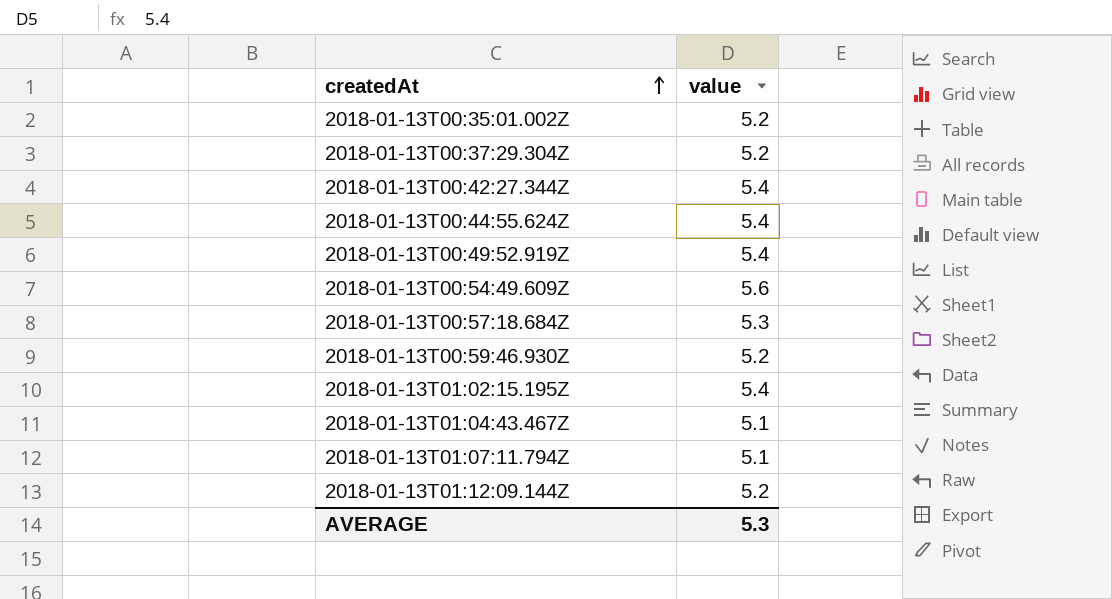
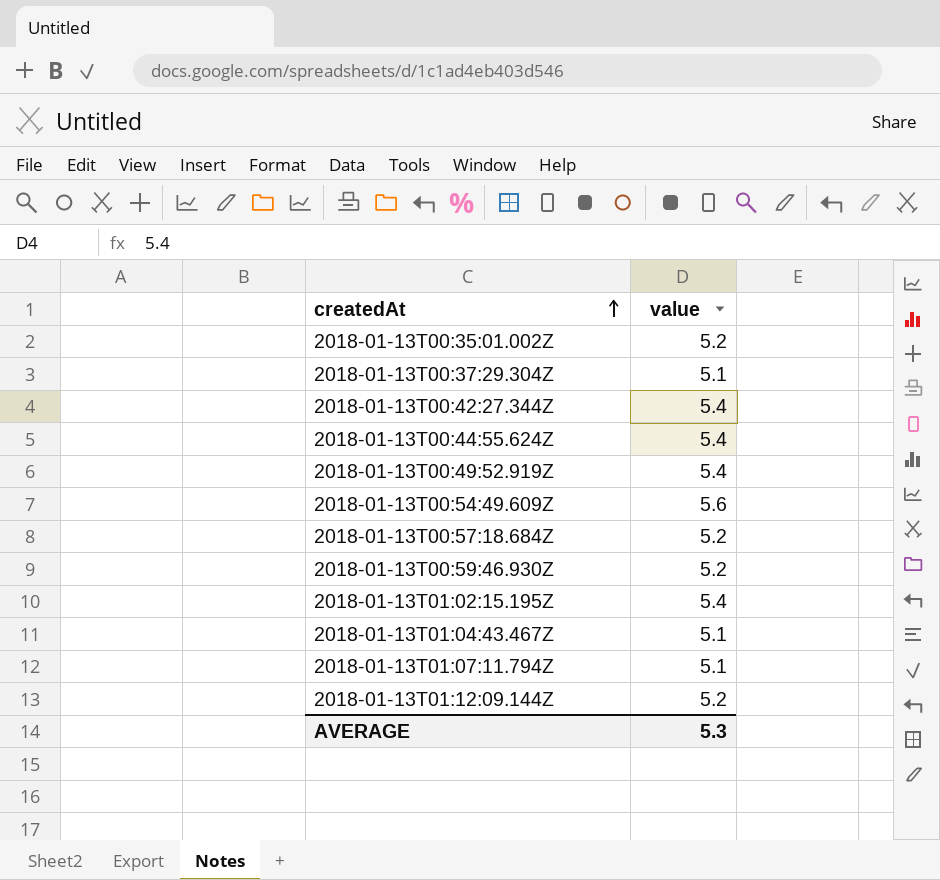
2018-01-13T00:37:29.304Z | value: 5.2 -> 5.1
2018-01-13T00:57:18.684Z | value: 5.3 -> 5.2

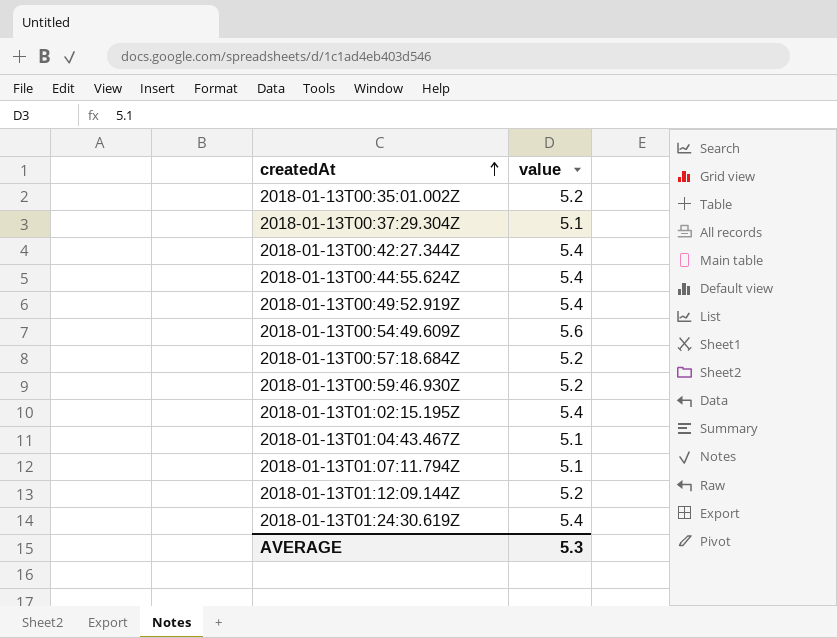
row 2018-01-13T01:24:30.619Z: none -> 5.4

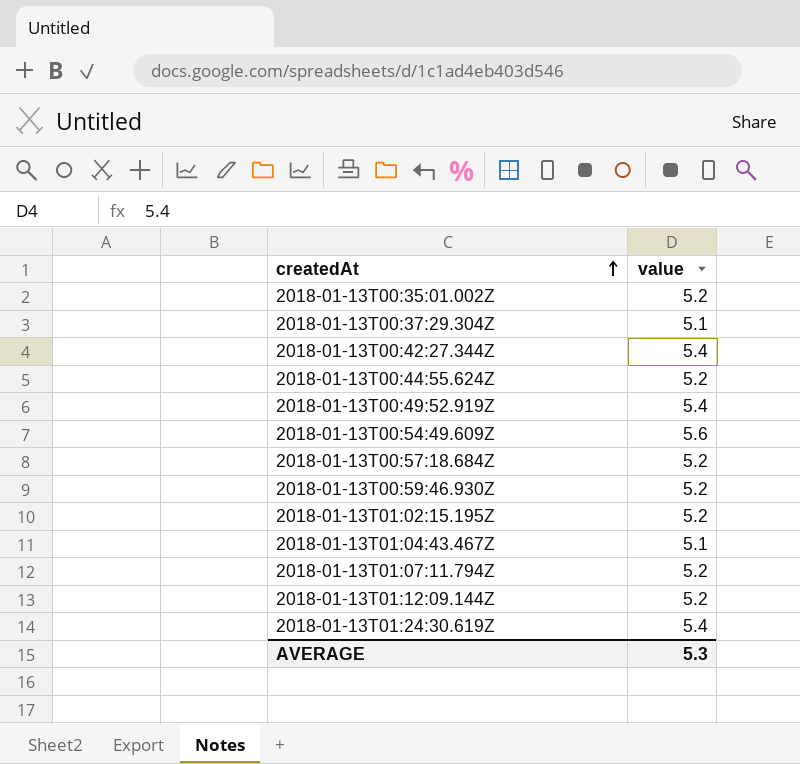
2018-01-13T00:44:55.624Z | value: 5.4 -> 5.2
2018-01-13T01:02:15.195Z | value: 5.4 -> 5.2
2018-01-13T01:07:11.794Z | value: 5.1 -> 5.2

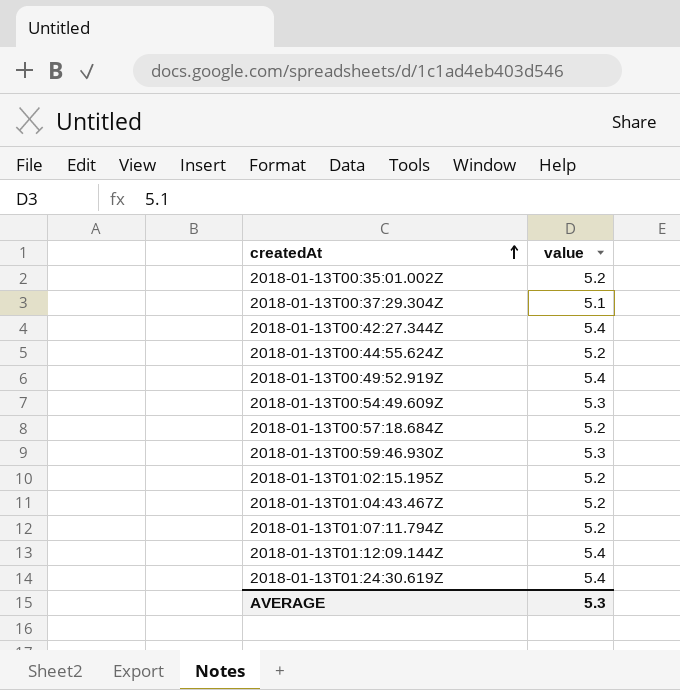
2018-01-13T00:54:49.609Z | value: 5.6 -> 5.3
2018-01-13T00:59:46.930Z | value: 5.2 -> 5.3
2018-01-13T01:04:43.467Z | value: 5.1 -> 5.2
2018-01-13T01:12:09.144Z | value: 5.2 -> 5.4

